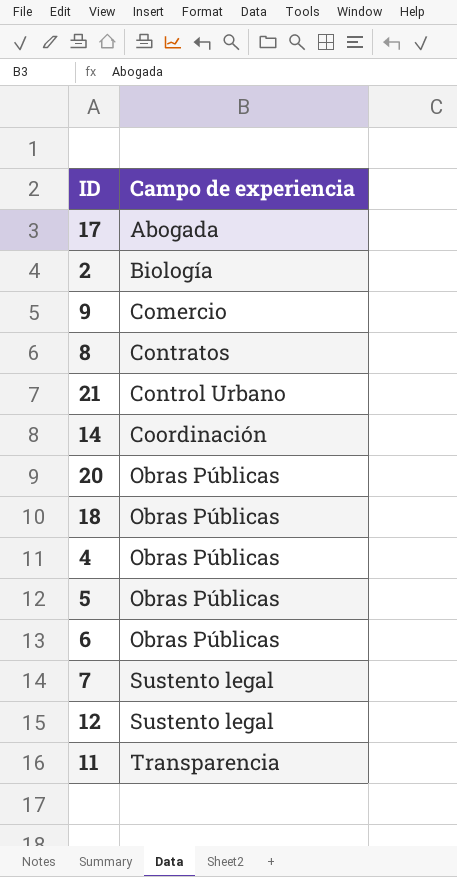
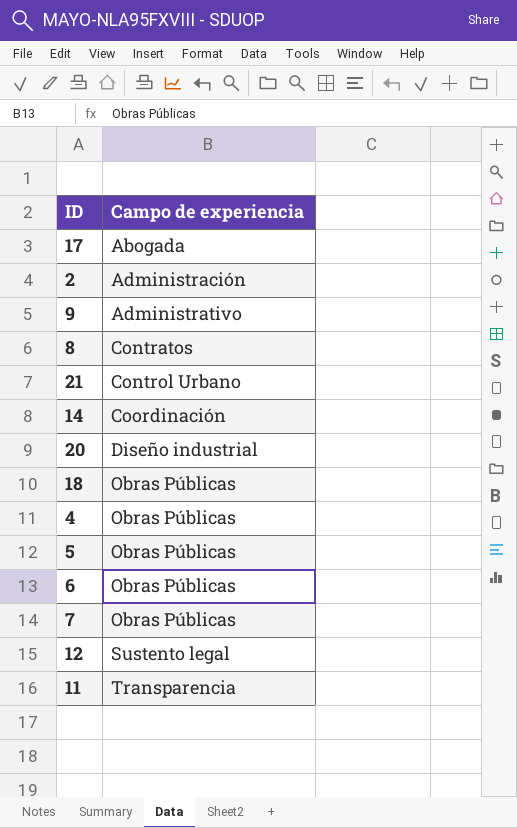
2 | Campo de experiencia: Biología -> Administración
9 | Campo de experiencia: Comercio -> Administrativo
20 | Campo de experiencia: Obras Públicas -> Diseño industrial
7 | Campo de experiencia: Sustento legal -> Obras Públicas

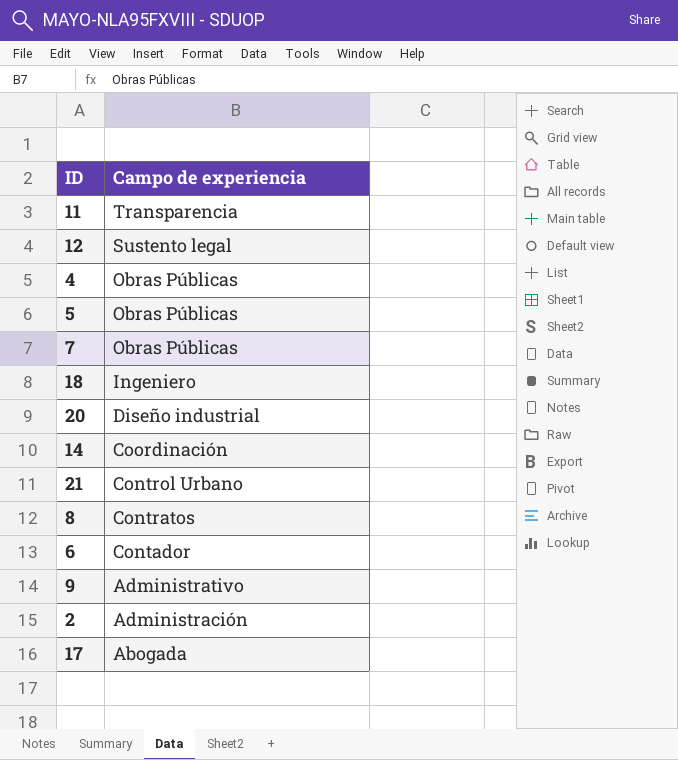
row order: Campo de experiencia ascending -> Campo de experiencia descending
18 | Campo de experiencia: Obras Públicas -> Ingeniero
6 | Campo de experiencia: Obras Públicas -> Contador

